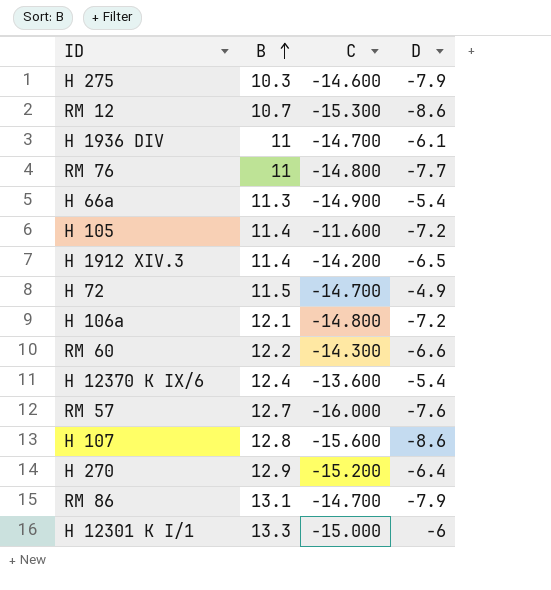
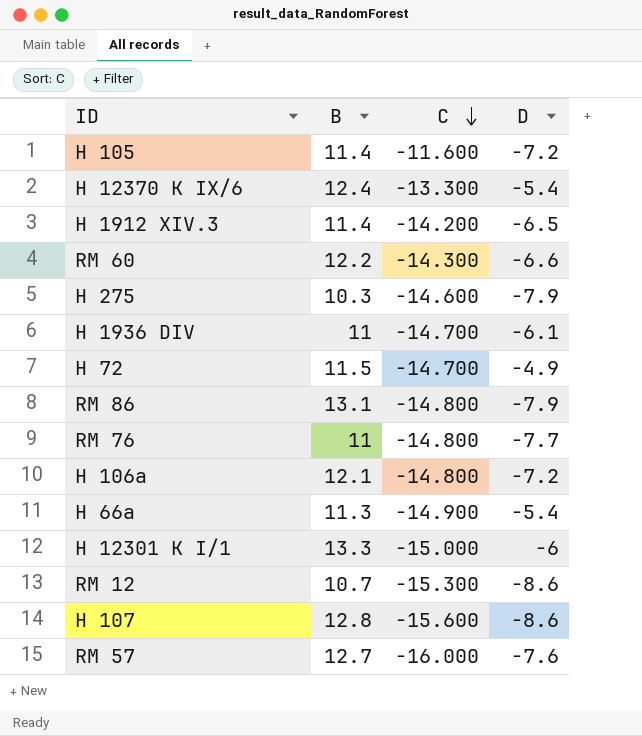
row order: B ascending -> C descending
row H 270: 12.9 | -15.200 | -6.4 -> none
H 12370 K IX/6 | C: -13.600 -> -13.300
RM 86 | C: -14.700 -> -14.800

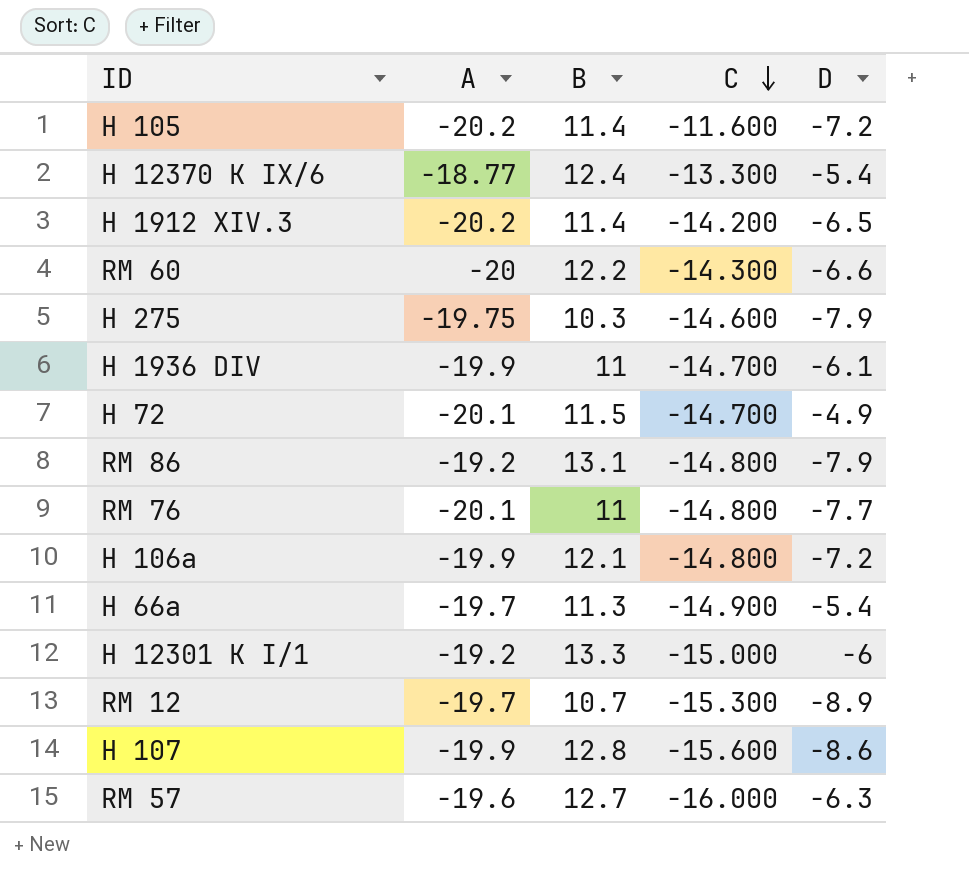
column A | position: none -> 2
RM 12 | D: -8.6 -> -8.9
RM 57 | D: -7.6 -> -6.3

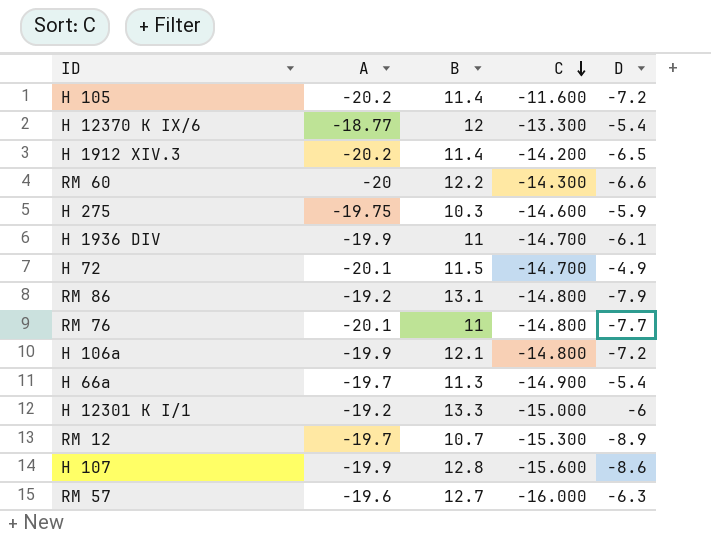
H 12370 K IX/6 | B: 12.4 -> 12
H 275 | D: -7.9 -> -5.9

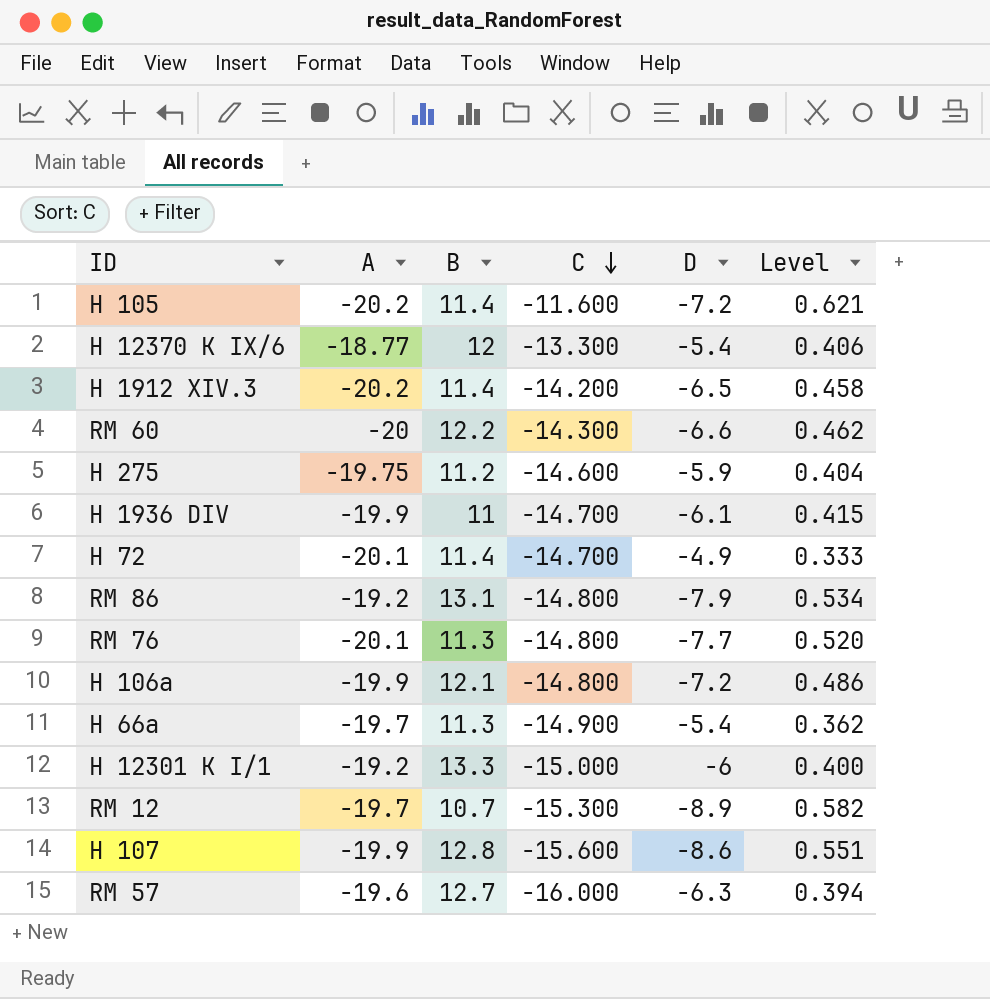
column Level | formula: none -> [D] / [C]
H 275 | B: 10.3 -> 11.2
H 72 | B: 11.5 -> 11.4
RM 76 | B: 11 -> 11.3

